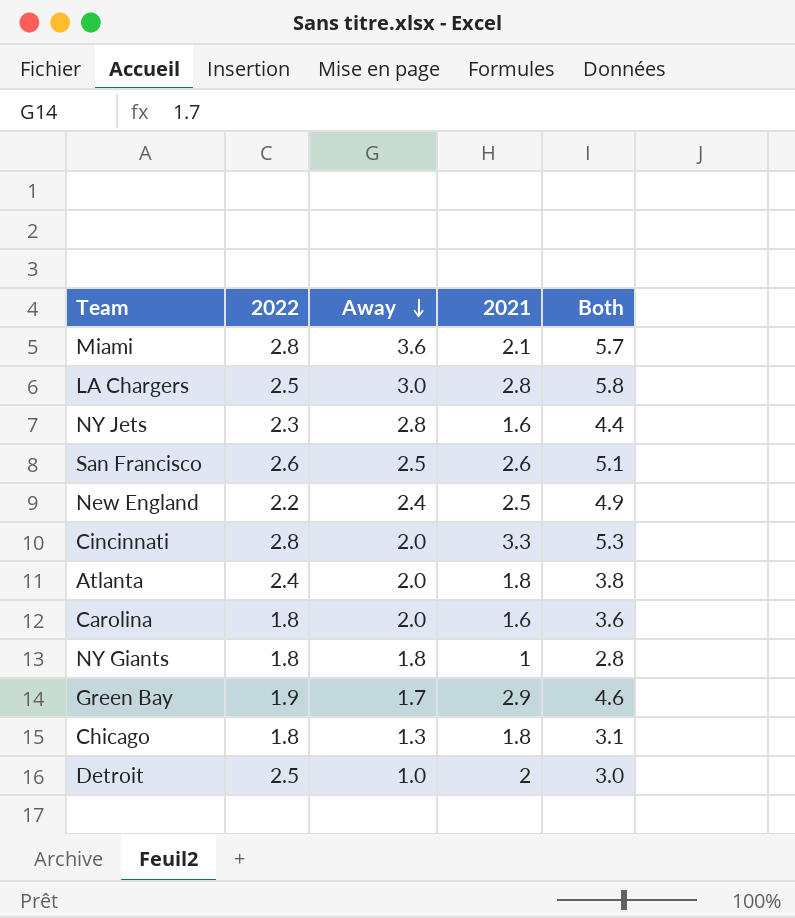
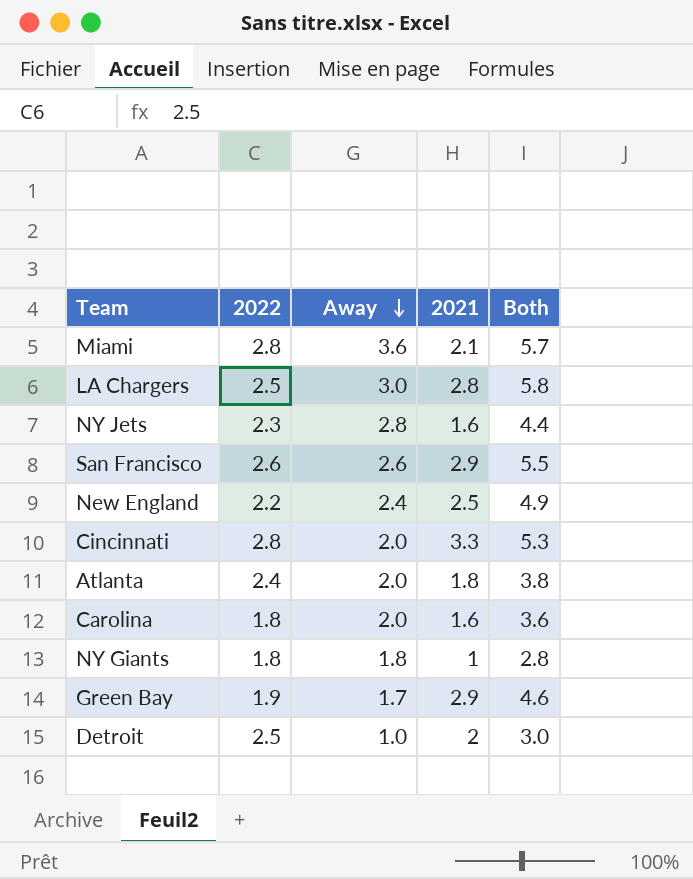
row Chicago: 1.8 | 1.3 | 1.8 | 3.1 -> none
San Francisco | Away: 2.5 -> 2.6
San Francisco | 2021: 2.6 -> 2.9
San Francisco | Both: 5.1 -> 5.5

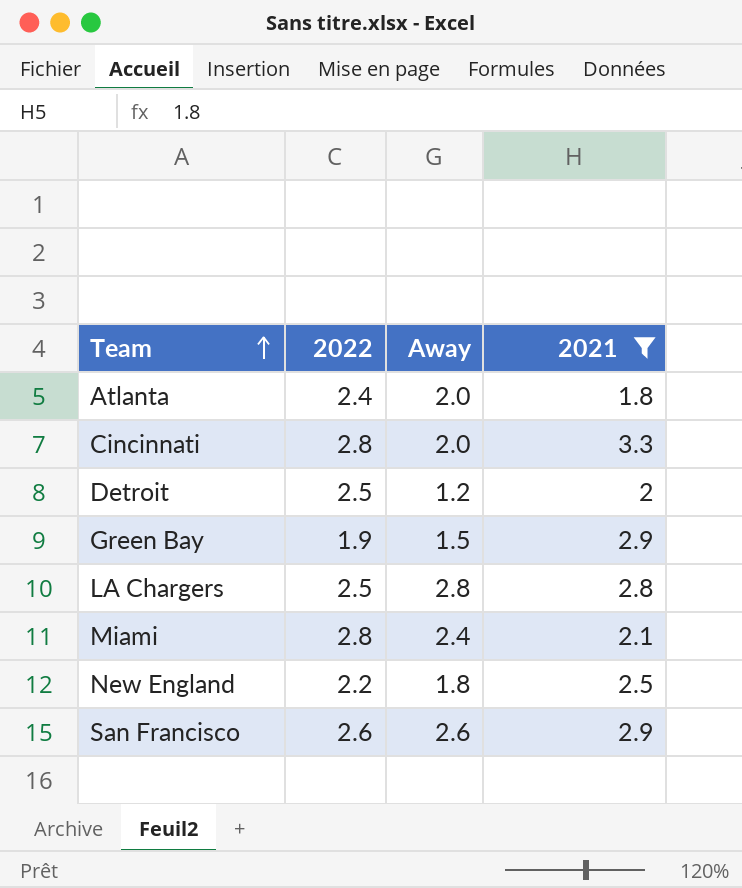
filter: none -> 2021 >= 1.8
row order: Away descending -> Team ascending
column Both | formula: [Away] + [2021] -> none
Detroit | Away: 1.0 -> 1.2
Green Bay | Away: 1.7 -> 1.5
LA Chargers | Away: 3.0 -> 2.8
Miami | Away: 3.6 -> 2.4
New England | Away: 2.4 -> 1.8

